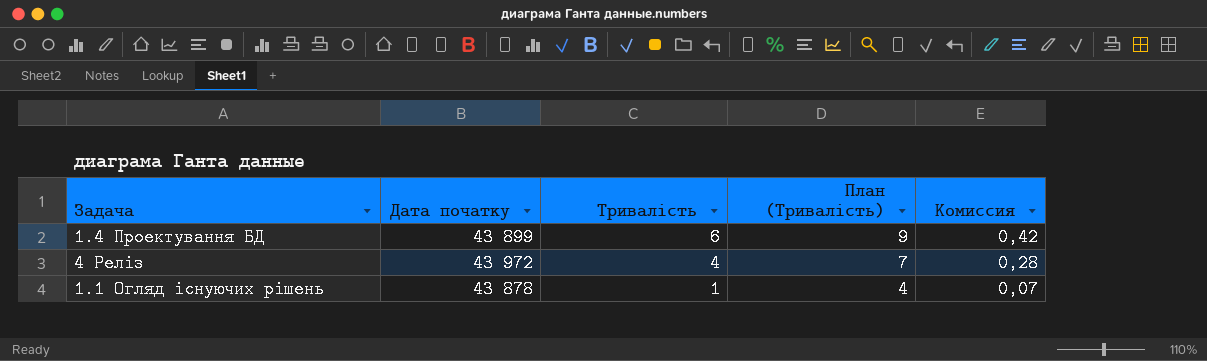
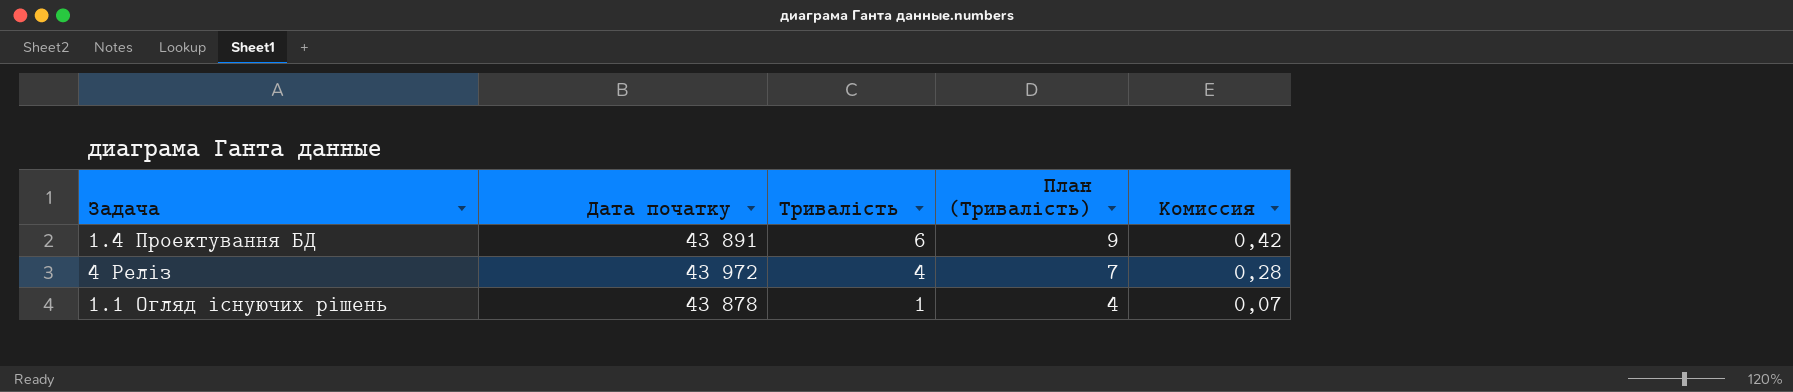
1.4 Проектування БД | Дата початку: 43 899 -> 43 891

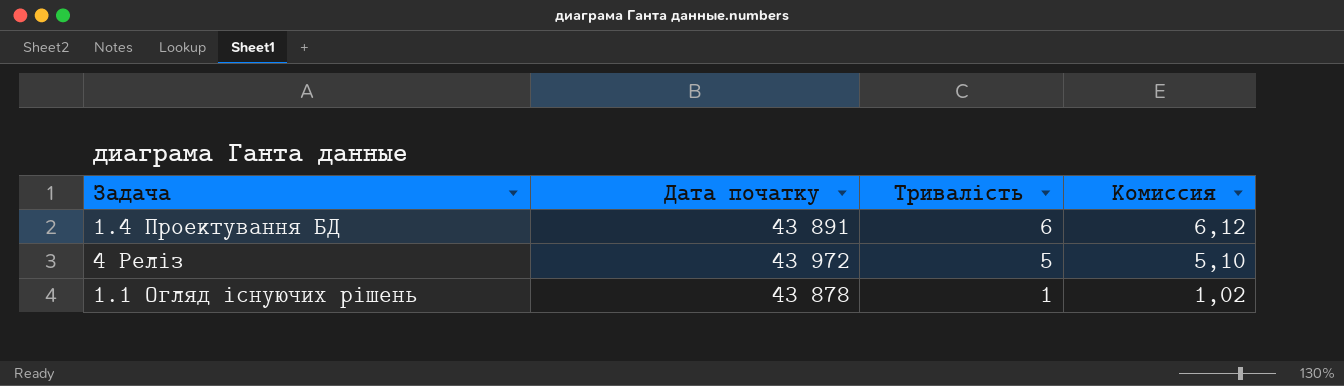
column План (Тривалість) | formula: [Тривалість] + 3 -> none
column Комиссия | formula: [Тривалість] * 0,07 -> [Тривалість] * 1,02
4 Реліз | Тривалість: 4 -> 5

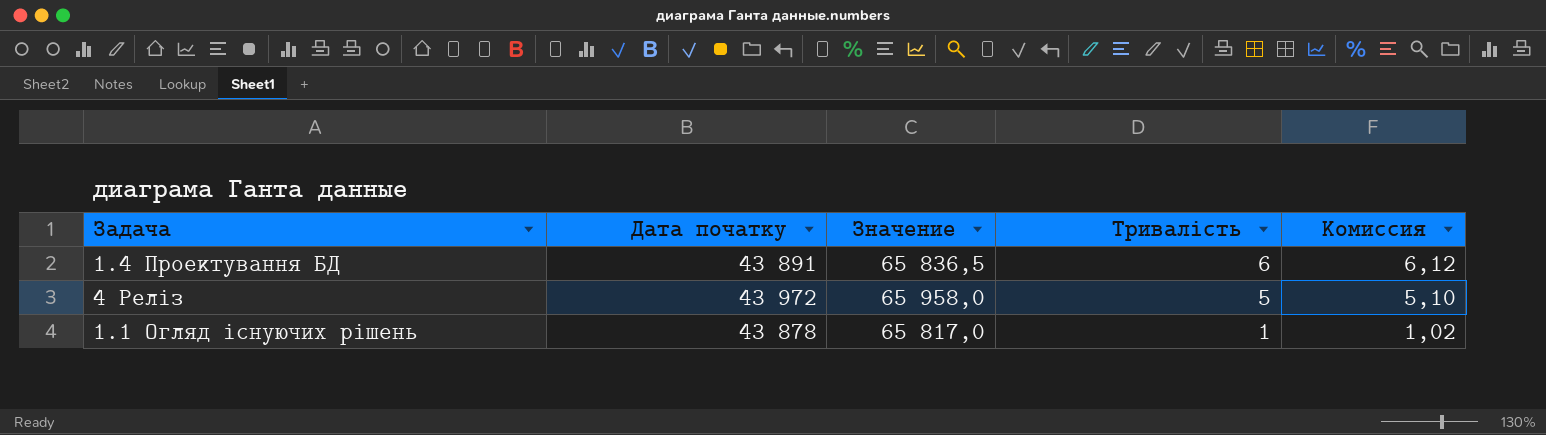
column Значение | formula: none -> [Дата початку] * 1,5

